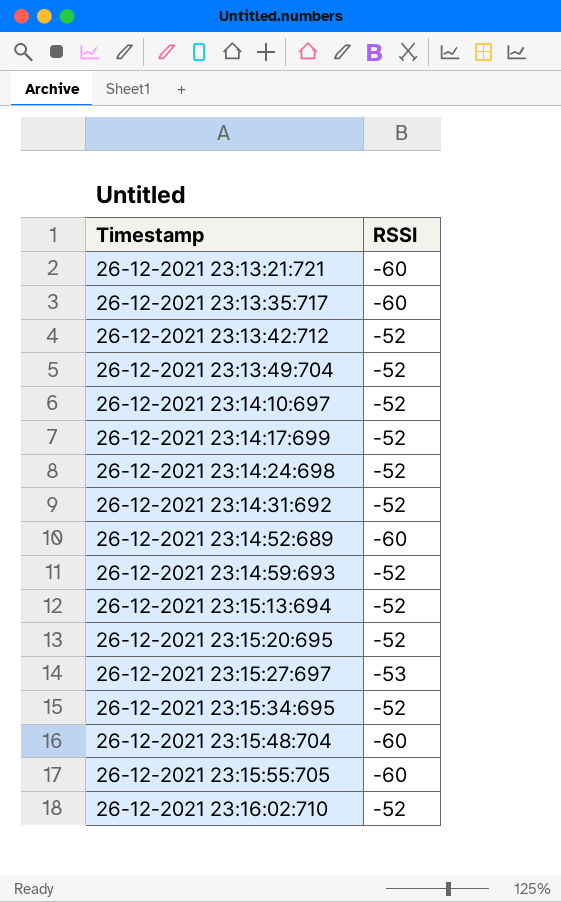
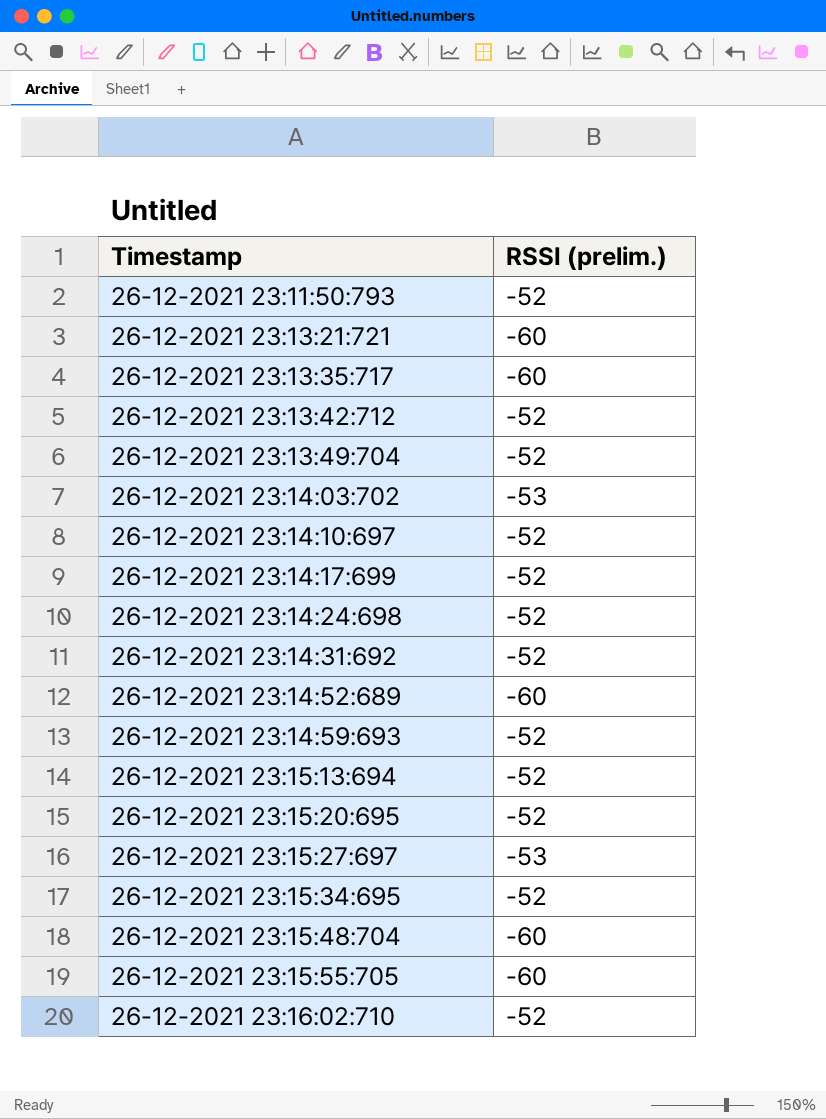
column name: RSSI -> RSSI (prelim.)
row 26-12-2021 23:11:50:793: none -> -52
row 26-12-2021 23:14:03:702: none -> -53

